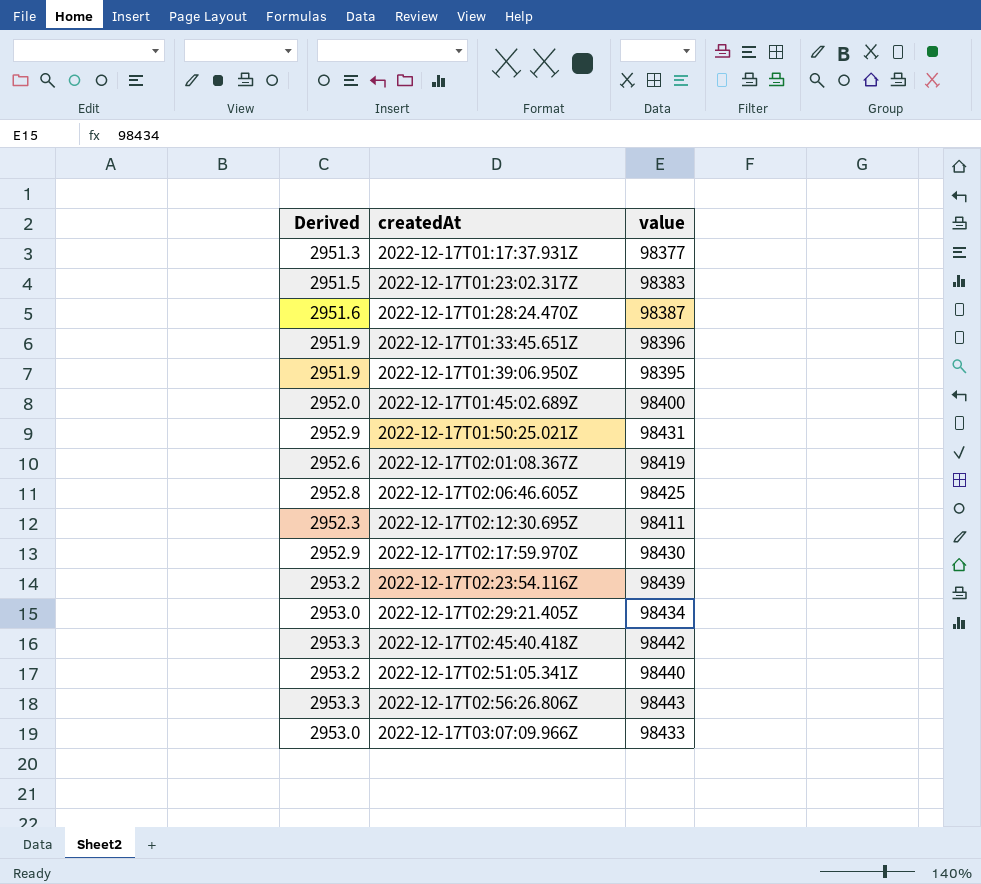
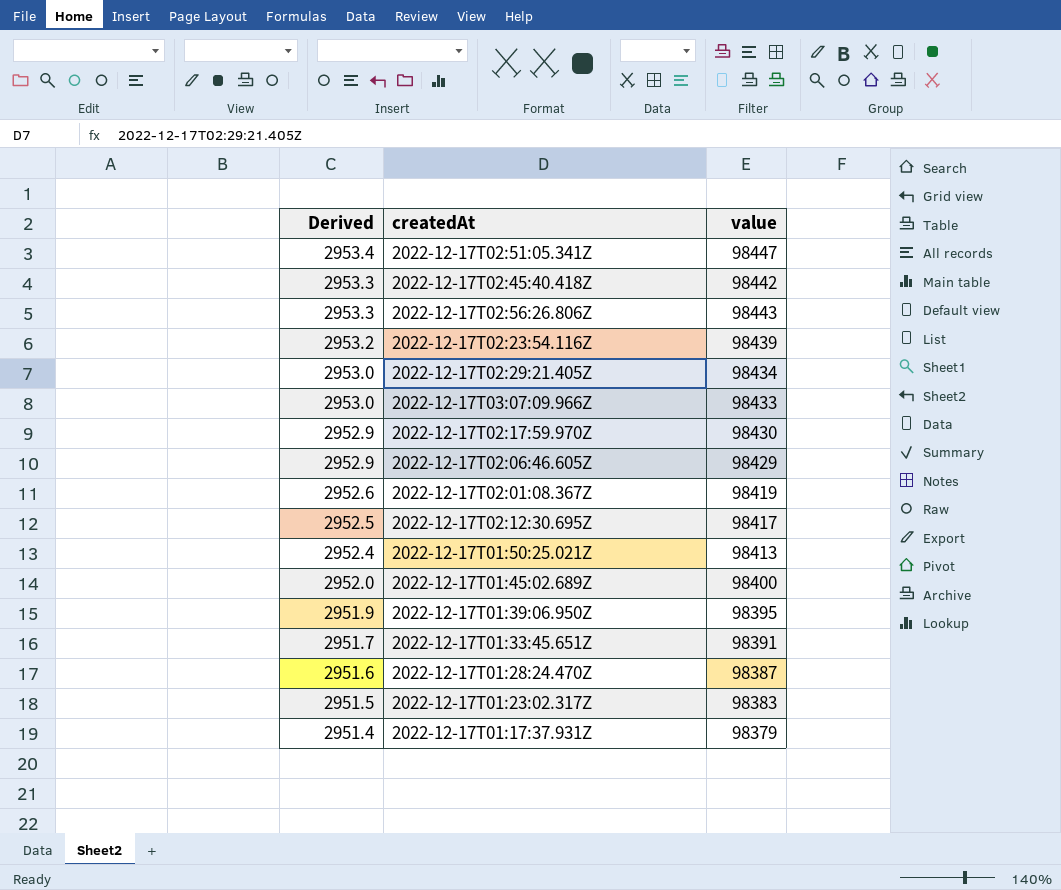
row order: createdAt ascending -> Derived descending
2022-12-17T02:51:05.341Z | Derived: 2953.2 -> 2953.4
2022-12-17T02:51:05.341Z | value: 98440 -> 98447
2022-12-17T02:06:46.605Z | Derived: 2952.8 -> 2952.9
2022-12-17T02:06:46.605Z | value: 98425 -> 98429
2022-12-17T02:12:30.695Z | Derived: 2952.3 -> 2952.5
2022-12-17T02:12:30.695Z | value: 98411 -> 98417
2022-12-17T01:50:25.021Z | Derived: 2952.9 -> 2952.4
2022-12-17T01:50:25.021Z | value: 98431 -> 98413
2022-12-17T01:33:45.651Z | Derived: 2951.9 -> 2951.7
2022-12-17T01:33:45.651Z | value: 98396 -> 98391
2022-12-17T01:17:37.931Z | Derived: 2951.3 -> 2951.4
2022-12-17T01:17:37.931Z | value: 98377 -> 98379

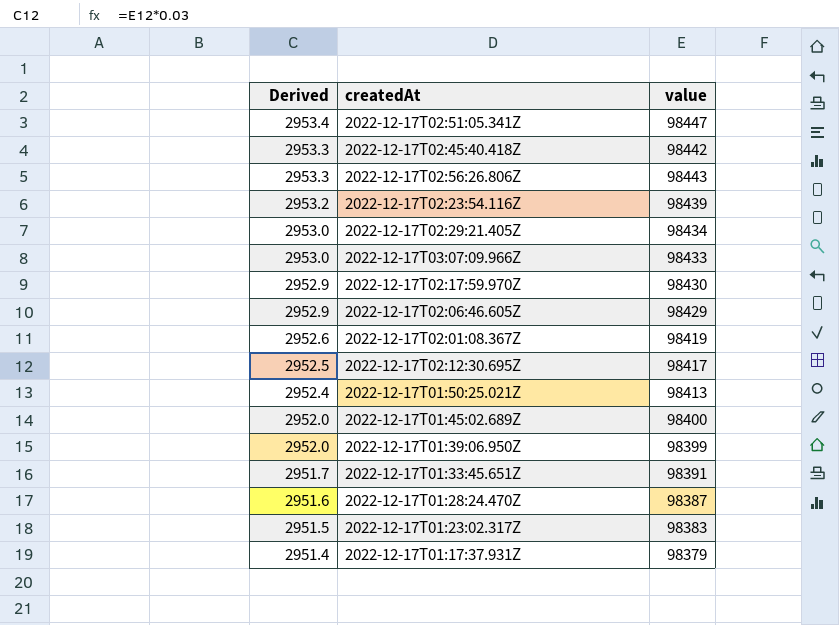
2022-12-17T01:39:06.950Z | Derived: 2951.9 -> 2952.0
2022-12-17T01:39:06.950Z | value: 98395 -> 98399

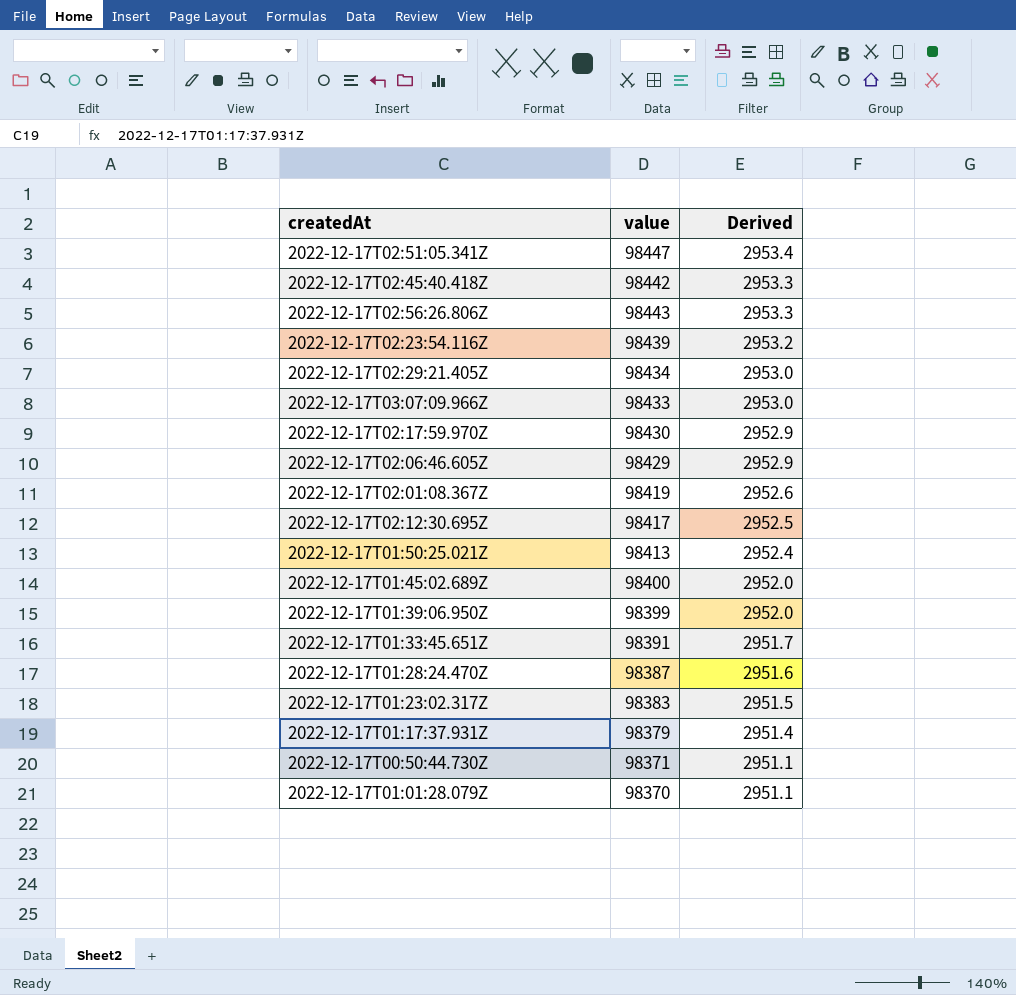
column Derived | position: 1 -> 3
row 2022-12-17T00:50:44.730Z: none -> 98371 | 2951.1
row 2022-12-17T01:01:28.079Z: none -> 98370 | 2951.1

